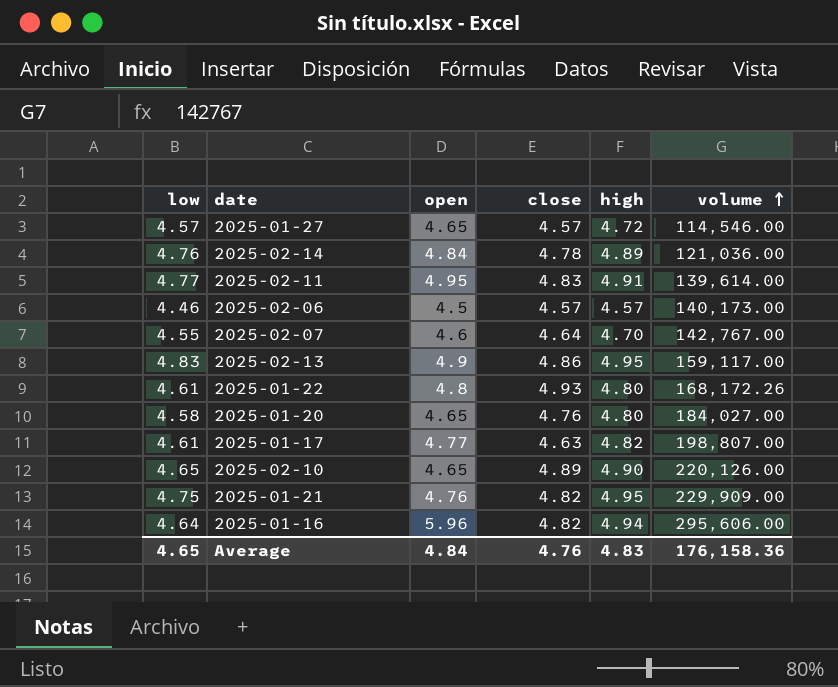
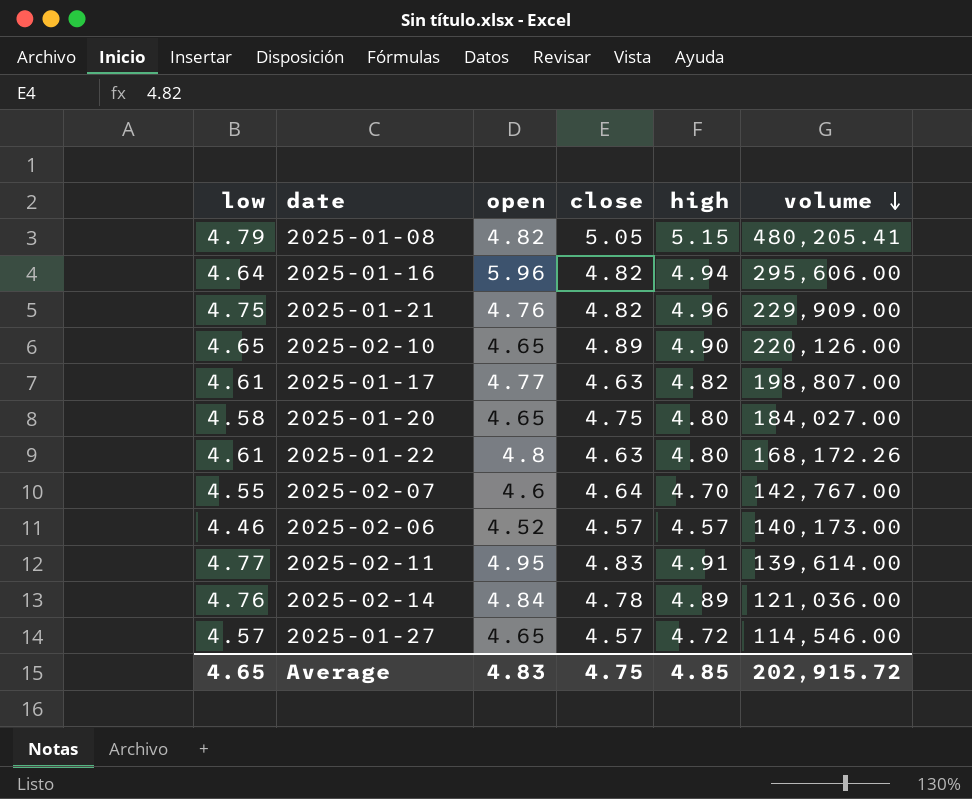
row order: volume ascending -> volume descending
row 2025-02-13: 4.83 | 4.9 | 4.86 | 4.95 | 159,117.00 -> none
row 2025-01-08: none -> 4.79 | 4.82 | 5.05 | 5.15 | 480,205.41
2025-01-21 | high: 4.95 -> 4.96
2025-01-20 | close: 4.76 -> 4.75
2025-01-22 | close: 4.93 -> 4.63
2025-02-06 | open: 4.5 -> 4.52
Average | open: 4.84 -> 4.83
Average | close: 4.76 -> 4.75
Average | high: 4.83 -> 4.85
Average | volume: 176,158.36 -> 202,915.72

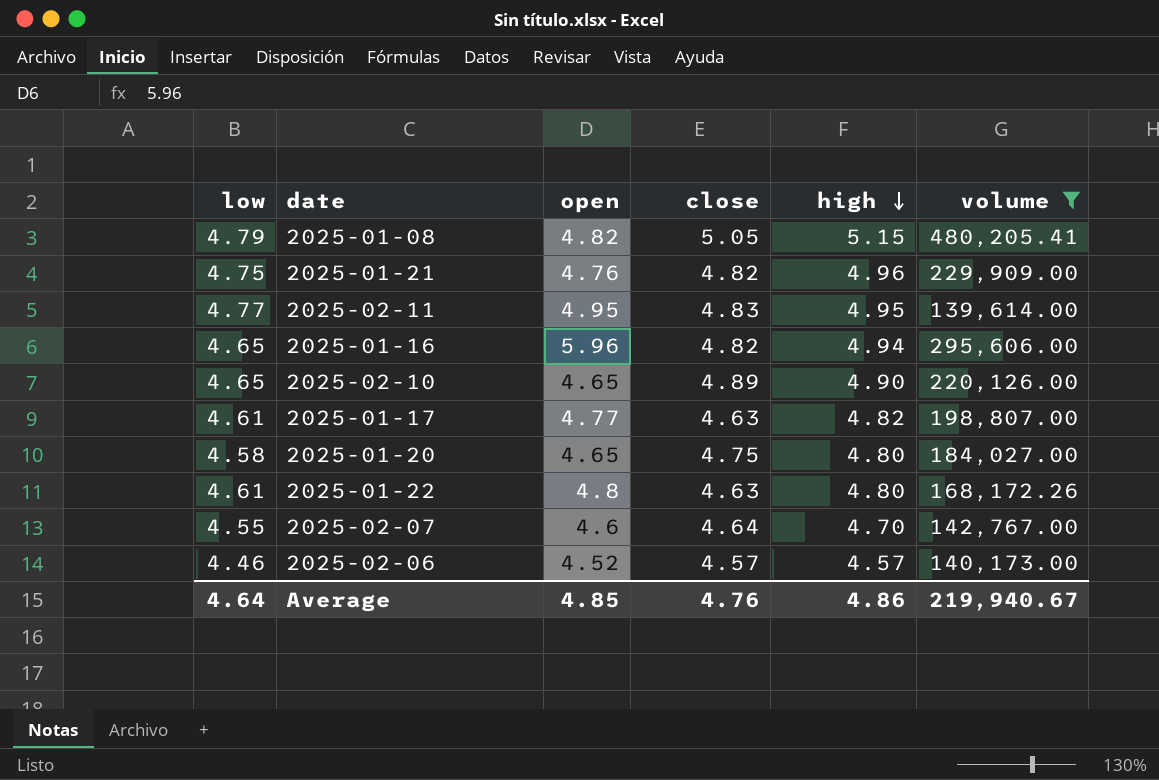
filter: none -> volume >= 139,614.00
row order: volume descending -> high descending
2025-02-11 | high: 4.91 -> 4.95
2025-01-16 | low: 4.64 -> 4.65
Average | low: 4.65 -> 4.64
Average | open: 4.83 -> 4.85
Average | close: 4.75 -> 4.76
Average | high: 4.85 -> 4.86
Average | volume: 202,915.72 -> 219,940.67

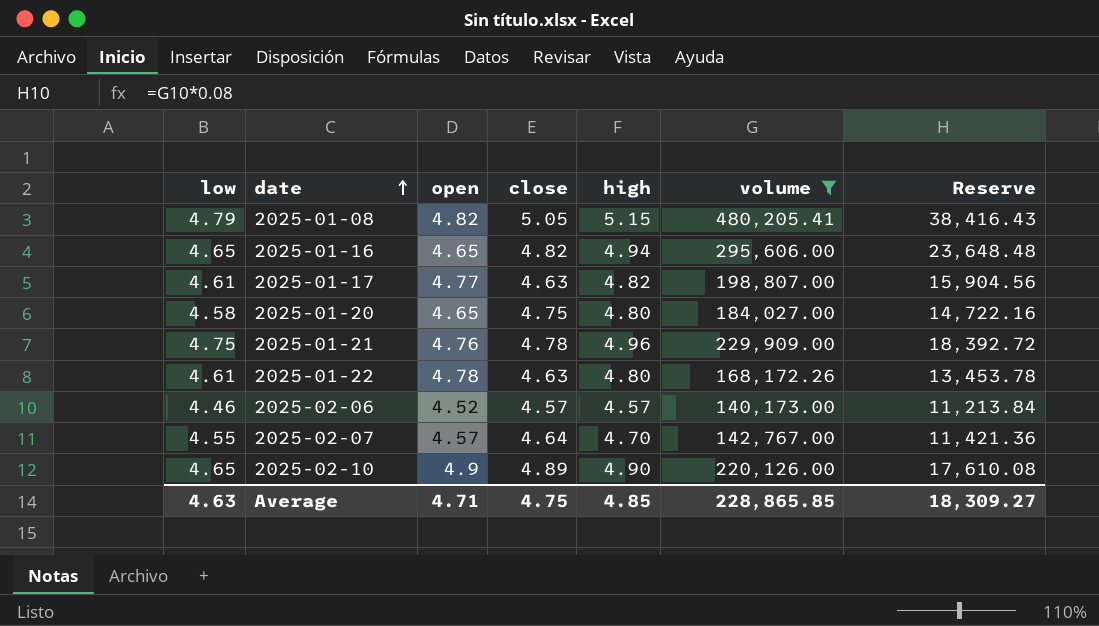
row order: high descending -> date ascending
column Reserve | formula: none -> [volume] * 0.08
row 2025-02-11: 4.77 | 4.95 | 4.83 | 4.95 | 139,614.00 -> none
2025-01-16 | open: 5.96 -> 4.65
2025-01-21 | close: 4.82 -> 4.78
2025-01-22 | open: 4.8 -> 4.78
2025-02-07 | open: 4.6 -> 4.57
2025-02-10 | open: 4.65 -> 4.9
Average | low: 4.64 -> 4.63
Average | open: 4.85 -> 4.71
Average | close: 4.76 -> 4.75
Average | high: 4.86 -> 4.85
Average | volume: 219,940.67 -> 228,865.85

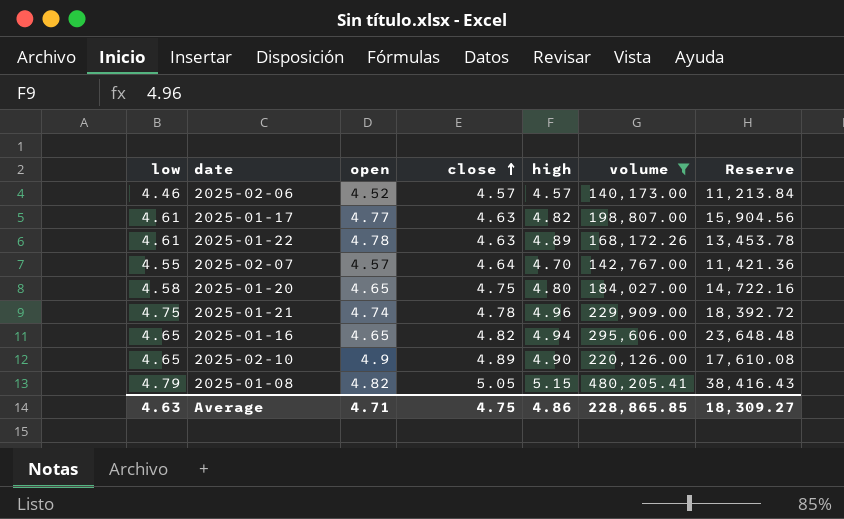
row order: date ascending -> close ascending
2025-01-22 | high: 4.80 -> 4.89
2025-01-21 | open: 4.76 -> 4.74
Average | high: 4.85 -> 4.86

